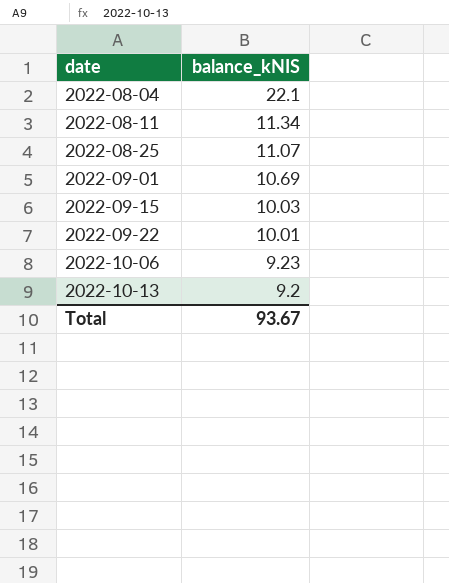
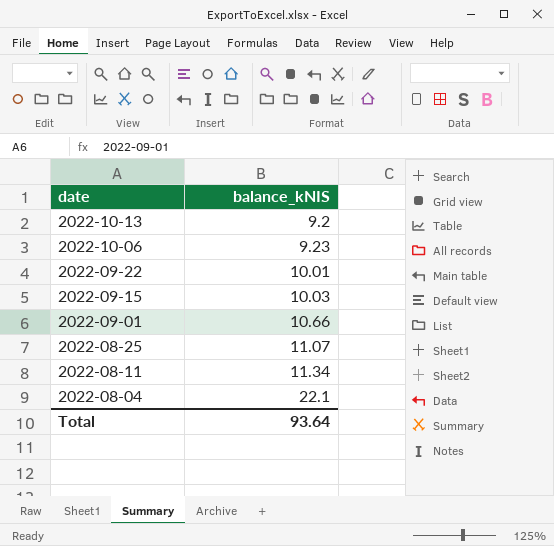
row order: date ascending -> date descending
2022-09-01 | balance_kNIS: 10.69 -> 10.66
Total | balance_kNIS: 93.67 -> 93.64

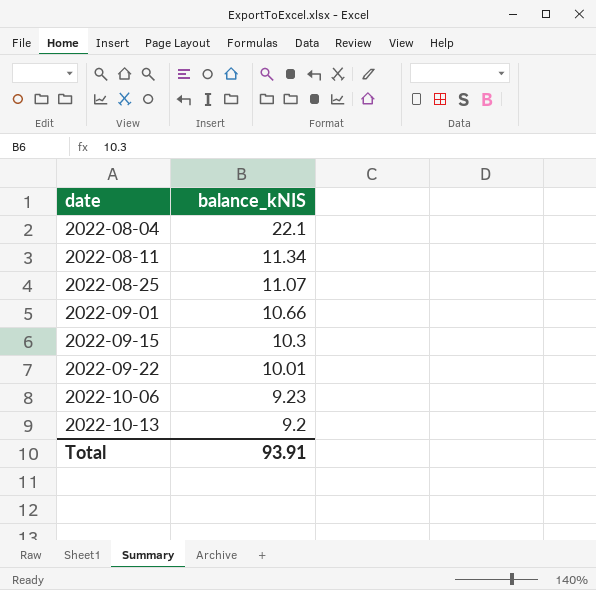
row order: date descending -> date ascending
2022-09-15 | balance_kNIS: 10.03 -> 10.3
Total | balance_kNIS: 93.64 -> 93.91

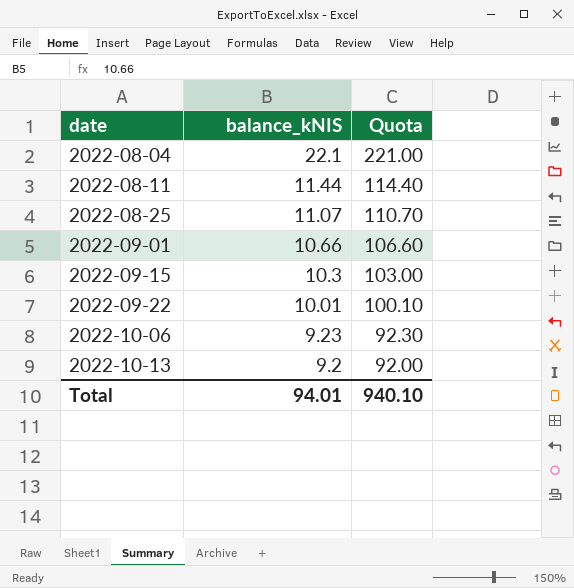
column Quota | formula: none -> [balance_kNIS] * 10
2022-08-11 | balance_kNIS: 11.34 -> 11.44
Total | balance_kNIS: 93.91 -> 94.01

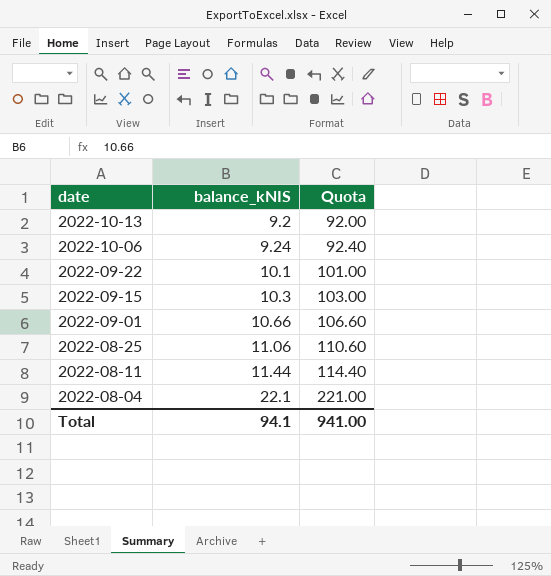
row order: date ascending -> date descending
2022-10-06 | balance_kNIS: 9.23 -> 9.24
2022-10-06 | Quota: 92.30 -> 92.40
2022-09-22 | balance_kNIS: 10.01 -> 10.1
2022-09-22 | Quota: 100.10 -> 101.00
2022-08-25 | balance_kNIS: 11.07 -> 11.06
2022-08-25 | Quota: 110.70 -> 110.60
Total | balance_kNIS: 94.01 -> 94.1
Total | Quota: 940.10 -> 941.00

